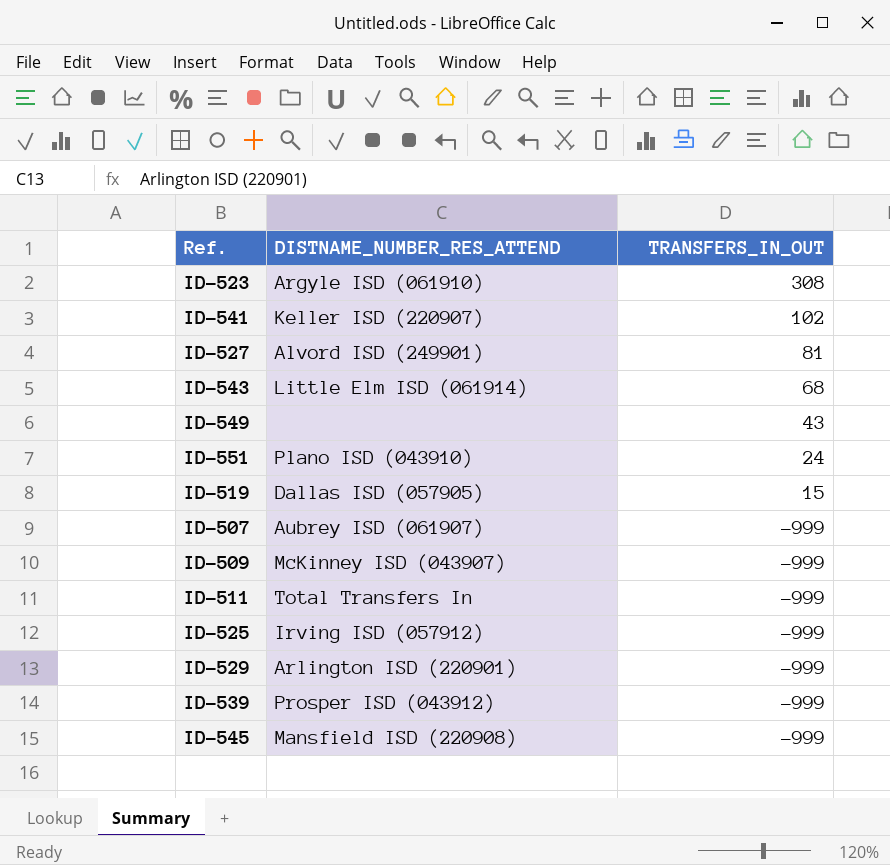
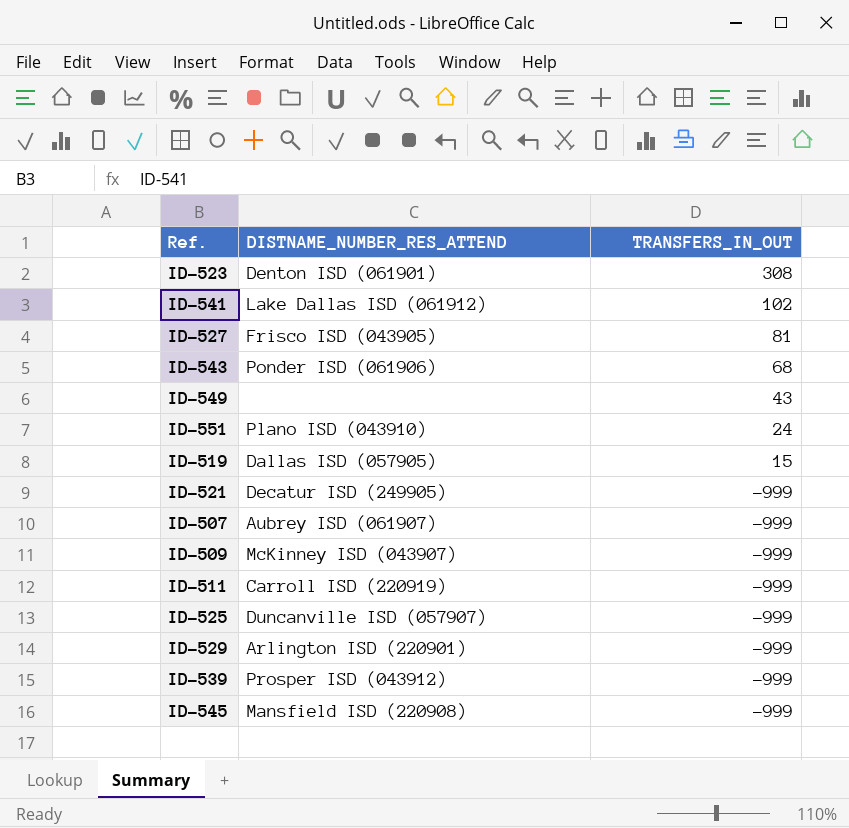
ID-523 | DISTNAME_NUMBER_RES_ATTEND: Argyle ISD (061910) -> Denton ISD (061901)
ID-541 | DISTNAME_NUMBER_RES_ATTEND: Keller ISD (220907) -> Lake Dallas ISD (061912)
ID-527 | DISTNAME_NUMBER_RES_ATTEND: Alvord ISD (249901) -> Frisco ISD (043905)
ID-543 | DISTNAME_NUMBER_RES_ATTEND: Little Elm ISD (061914) -> Ponder ISD (061906)
row ID-521: none -> Decatur ISD (249905) | -999
ID-511 | DISTNAME_NUMBER_RES_ATTEND: Total Transfers In -> Carroll ISD (220919)
ID-525 | DISTNAME_NUMBER_RES_ATTEND: Irving ISD (057912) -> Duncanville ISD (057907)

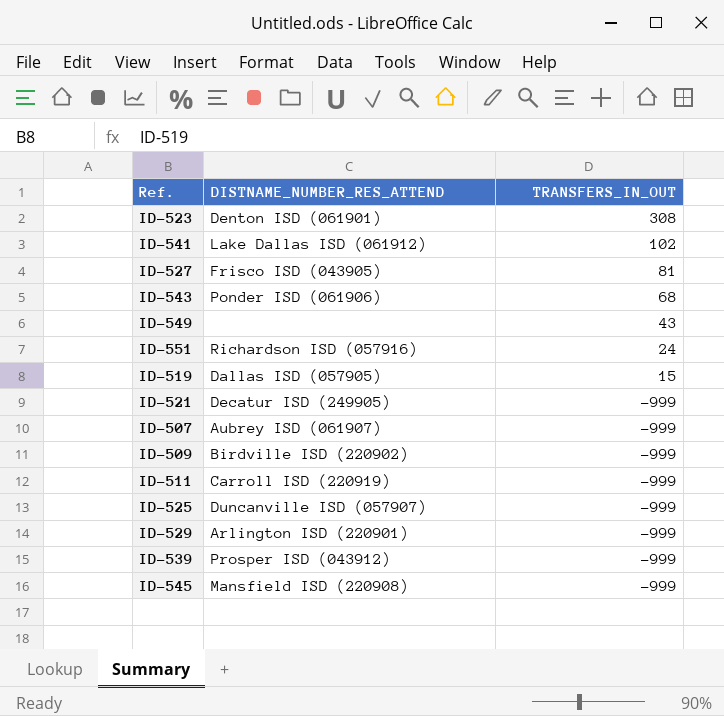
ID-551 | DISTNAME_NUMBER_RES_ATTEND: Plano ISD (043910) -> Richardson ISD (057916)
ID-509 | DISTNAME_NUMBER_RES_ATTEND: McKinney ISD (043907) -> Birdville ISD (220902)

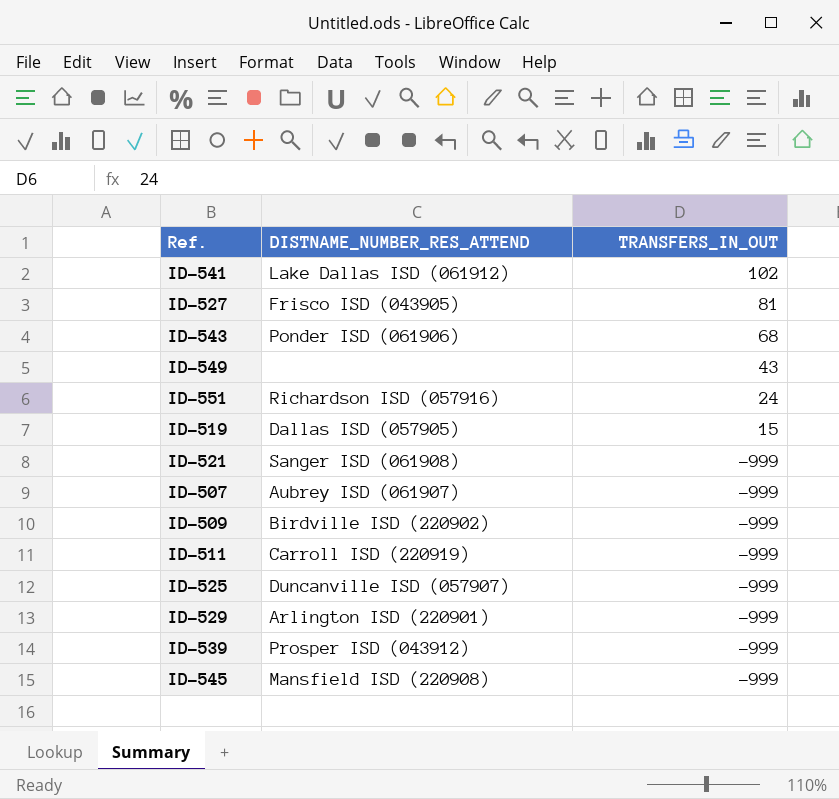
row ID-523: Denton ISD (061901) | 308 -> none
ID-521 | DISTNAME_NUMBER_RES_ATTEND: Decatur ISD (249905) -> Sanger ISD (061908)

